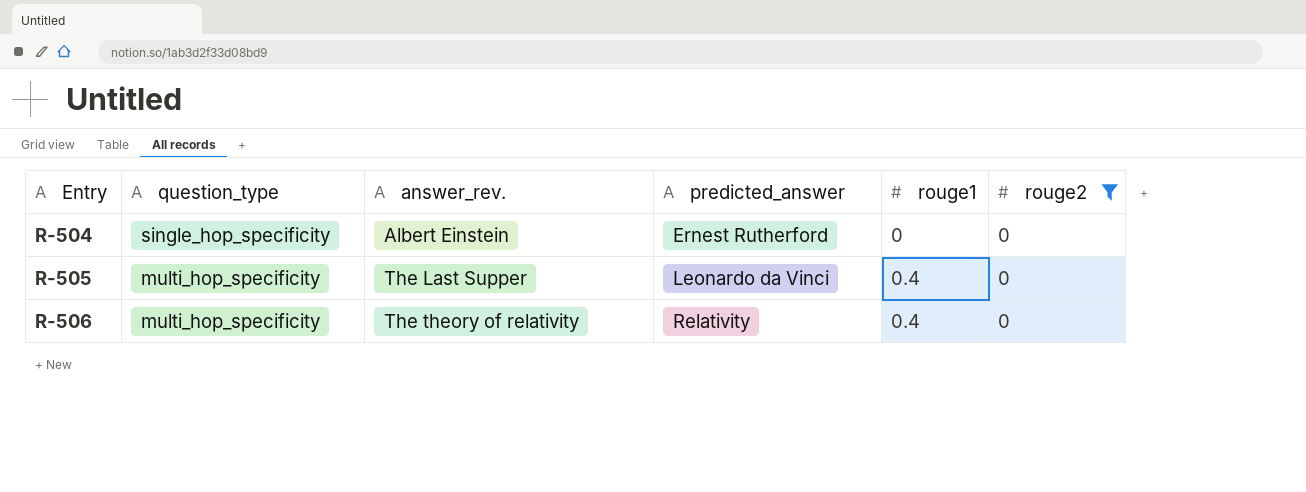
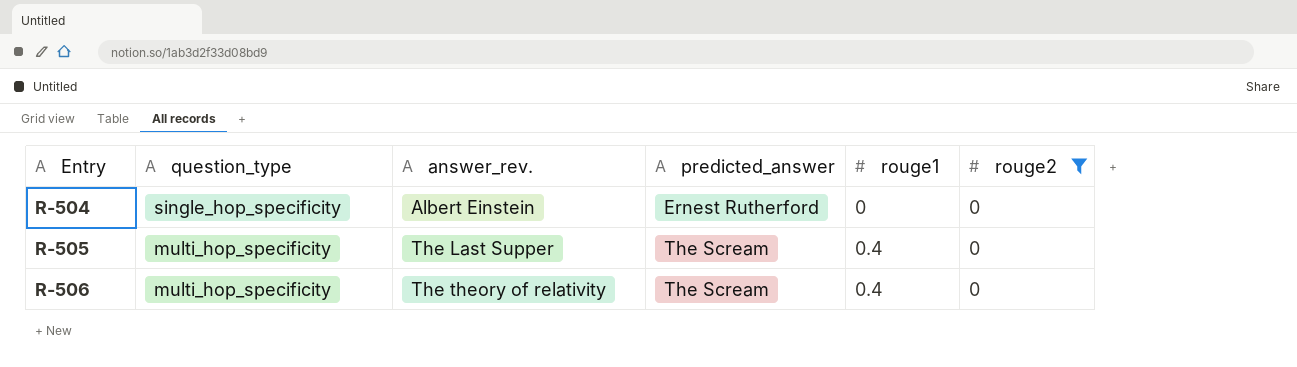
R-505 | predicted_answer: Leonardo da Vinci -> The Scream
R-506 | predicted_answer: Relativity -> The Scream

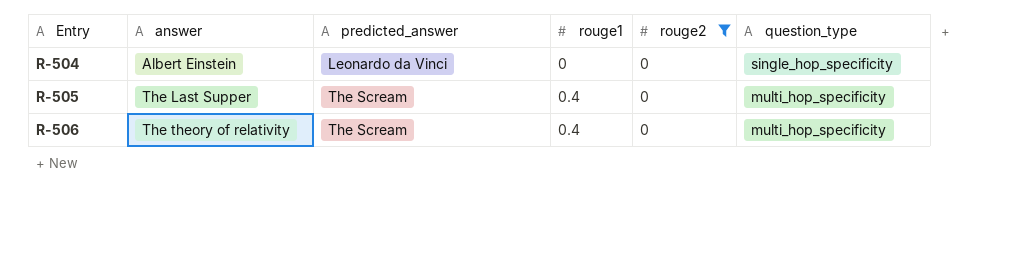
column name: answer_rev. -> answer
column question_type | position: 2 -> 6
R-504 | predicted_answer: Ernest Rutherford -> Leonardo da Vinci

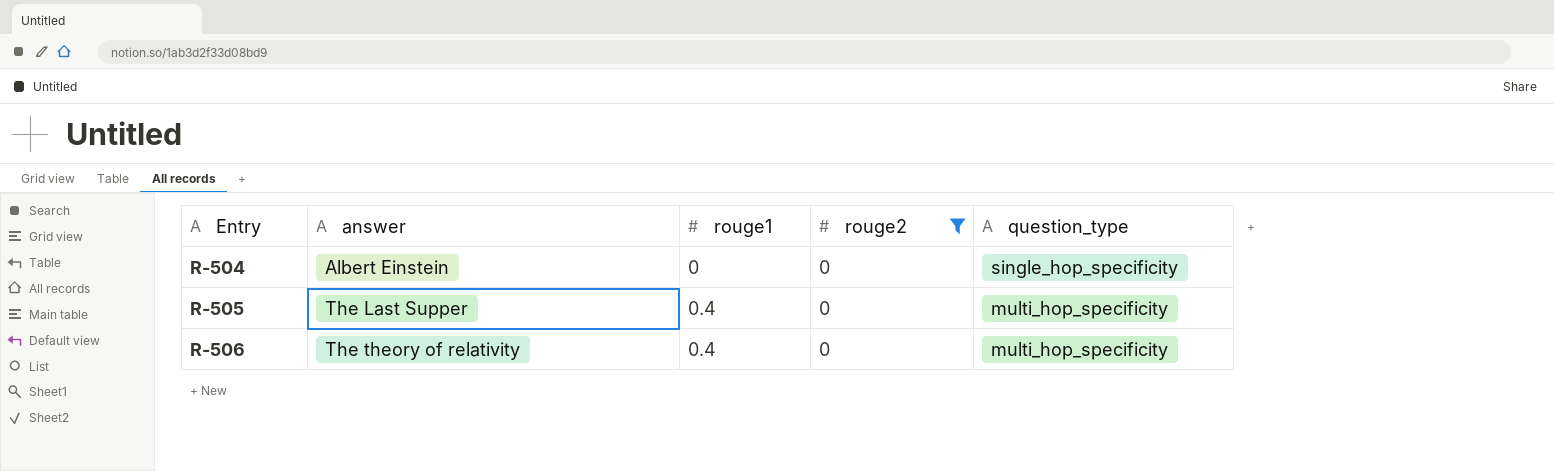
column predicted_answer | position: 3 -> none

